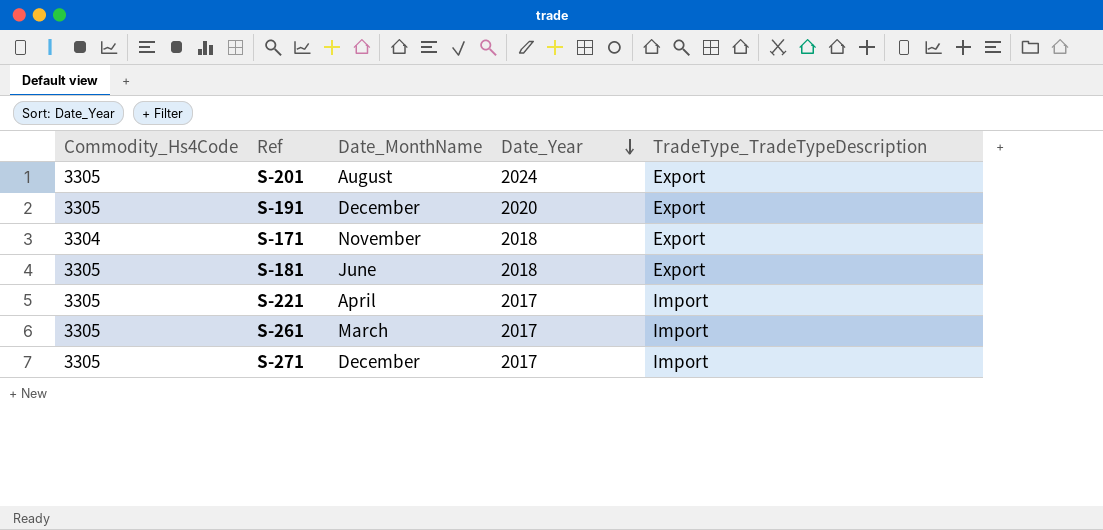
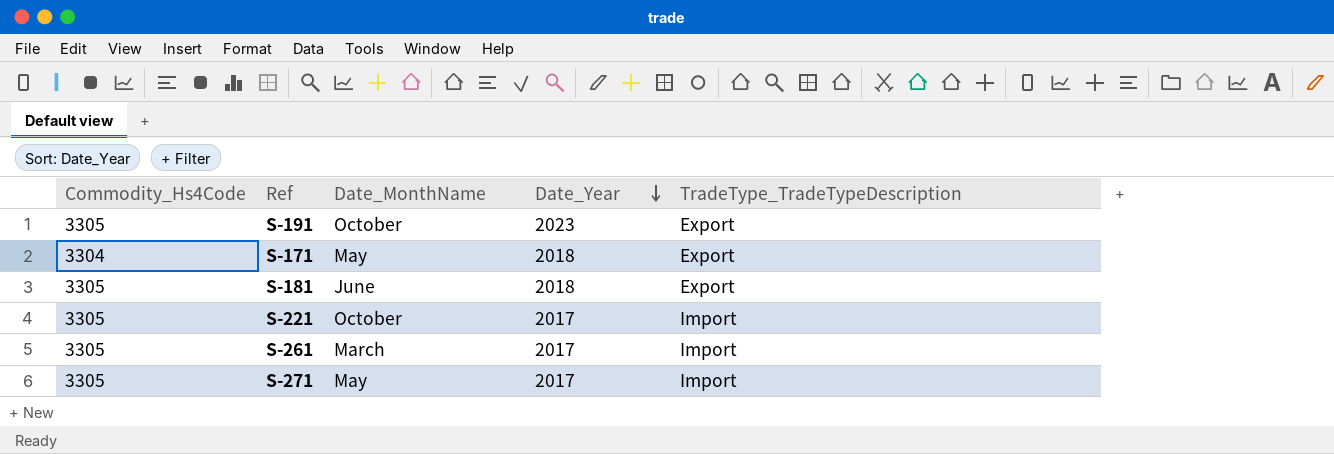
row S-201: 3305 | August | 2024 | Export -> none
S-191 | Date_MonthName: December -> October
S-191 | Date_Year: 2020 -> 2023
S-171 | Date_MonthName: November -> May
S-221 | Date_MonthName: April -> October
S-271 | Date_MonthName: December -> May

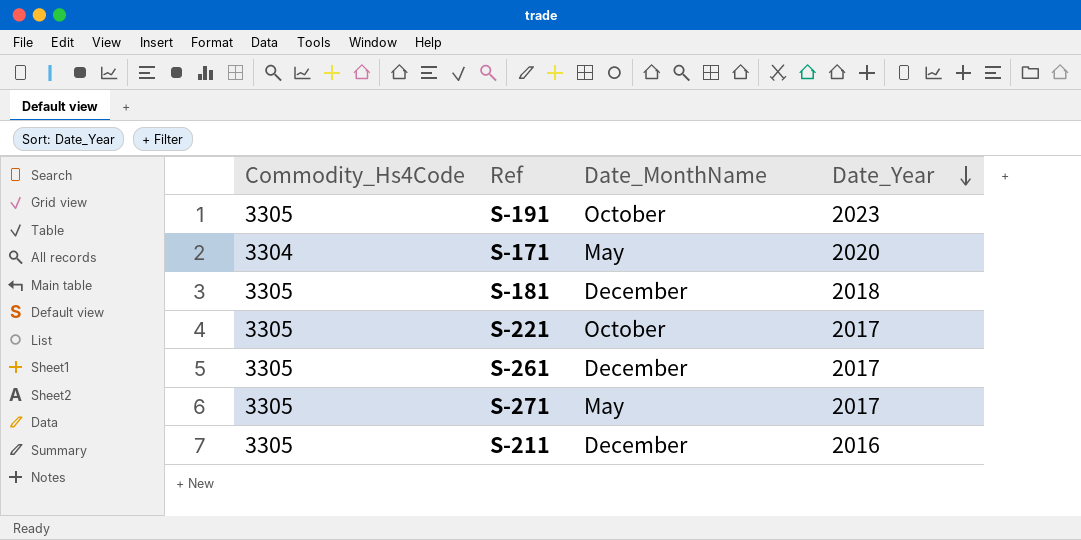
column TradeType_TradeTypeDescription | position: 5 -> none
S-171 | Date_Year: 2018 -> 2020
S-181 | Date_MonthName: June -> December
S-261 | Date_MonthName: March -> December
row S-211: none -> 3305 | December | 2016

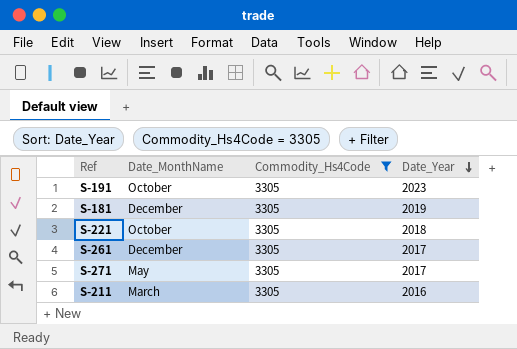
filter: none -> Commodity_Hs4Code = 3305
column Commodity_Hs4Code | position: 1 -> 3
S-181 | Date_Year: 2018 -> 2019
S-221 | Date_Year: 2017 -> 2018
S-211 | Date_MonthName: December -> March

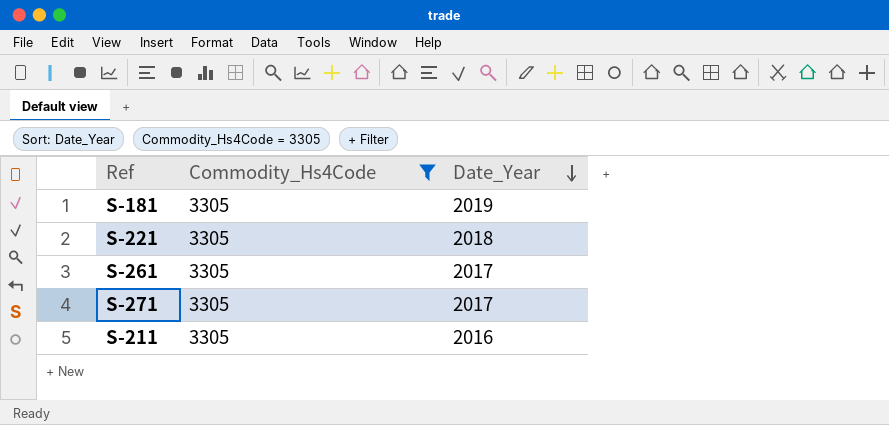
column Date_MonthName | position: 2 -> none
row S-191: October | 3305 | 2023 -> none

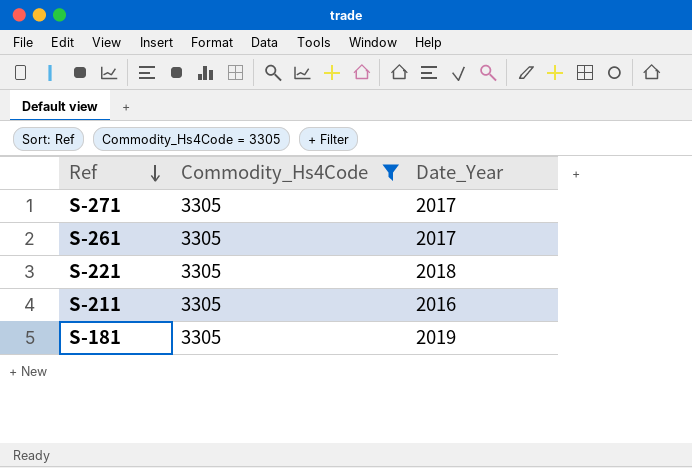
row order: Date_Year descending -> Ref descending

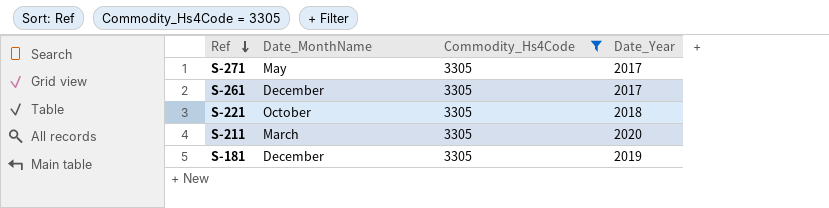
column Date_MonthName | position: none -> 2
S-211 | Date_Year: 2016 -> 2020

